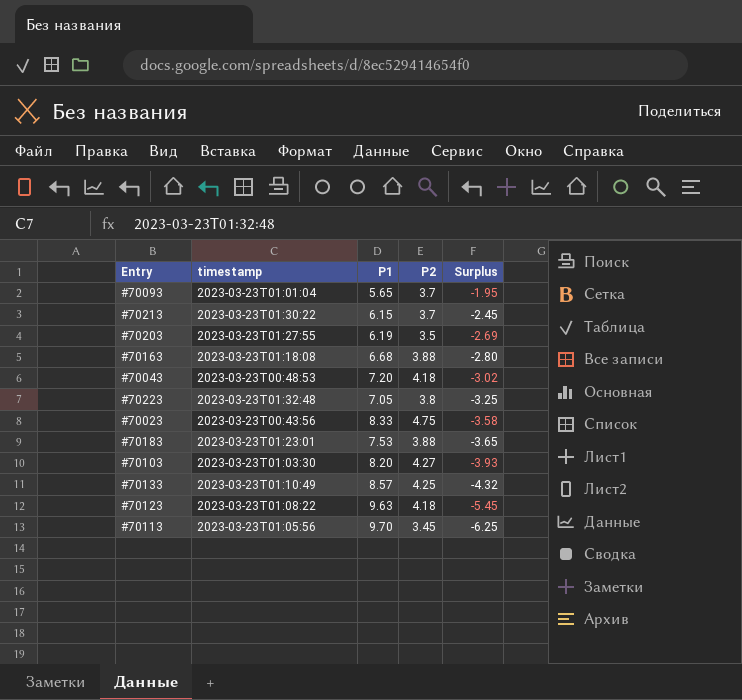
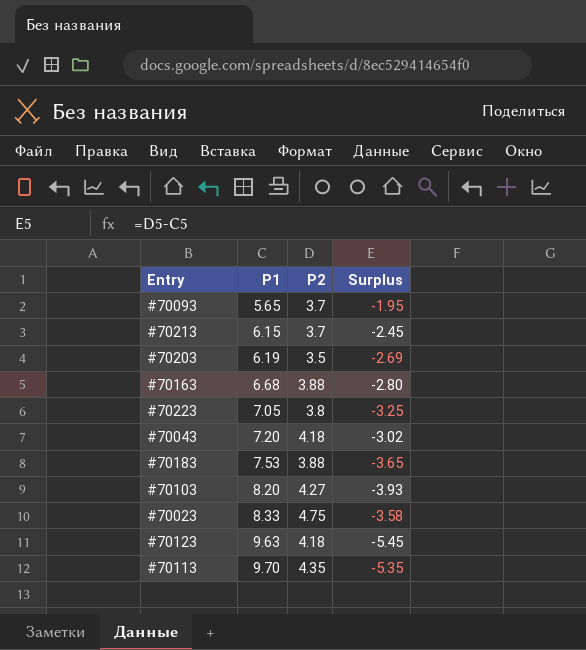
row order: Surplus descending -> P1 ascending
column timestamp | position: 2 -> none
row #70133: 2023-03-23T01:10:49 | 8.57 | 4.25 | -4.32 -> none
#70113 | P2: 3.45 -> 4.35
#70113 | Surplus: -6.25 -> -5.35

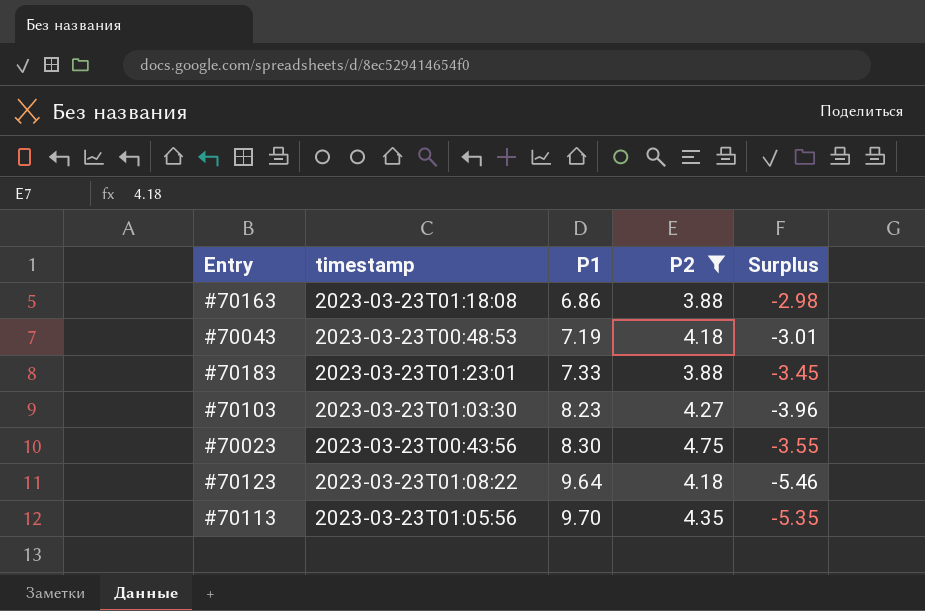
filter: none -> P2 >= 3.88
column timestamp | position: none -> 2
#70163 | P1: 6.68 -> 6.86
#70163 | Surplus: -2.80 -> -2.98
#70043 | P1: 7.20 -> 7.19
#70043 | Surplus: -3.02 -> -3.01
#70183 | P1: 7.53 -> 7.33
#70183 | Surplus: -3.65 -> -3.45
#70103 | P1: 8.20 -> 8.23
#70103 | Surplus: -3.93 -> -3.96
#70023 | P1: 8.33 -> 8.30
#70023 | Surplus: -3.58 -> -3.55
#70123 | P1: 9.63 -> 9.64
#70123 | Surplus: -5.45 -> -5.46

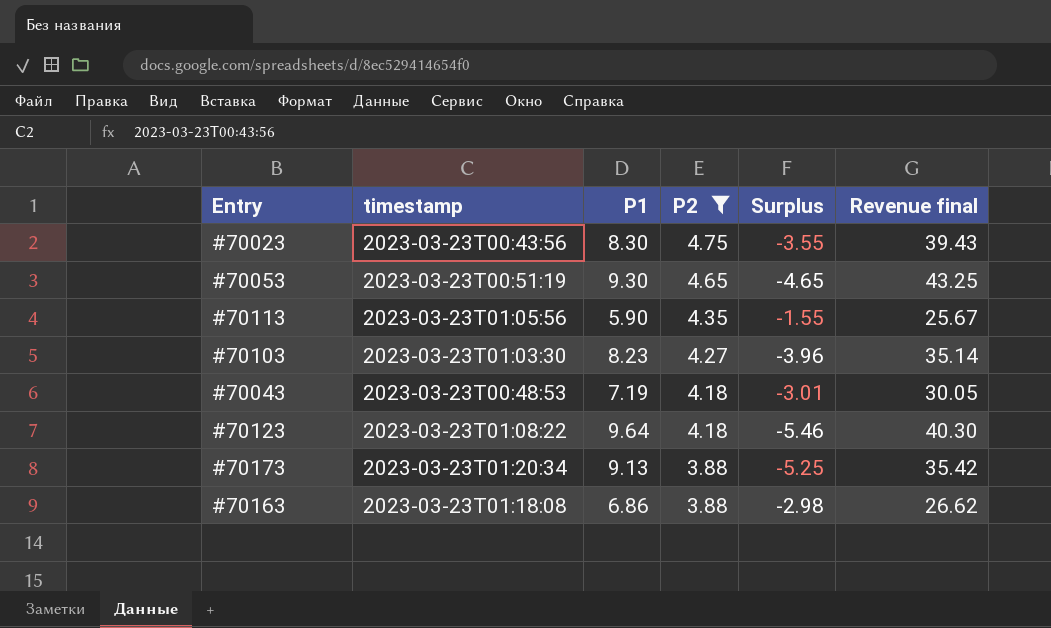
row order: P1 ascending -> P2 descending
column Revenue final | formula: none -> [P1] * [P2]
row #70183: 2023-03-23T01:23:01 | 7.33 | 3.88 | -3.45 -> none
row #70053: none -> 2023-03-23T00:51:19 | 9.30 | 4.65 | -4.65 | 43.25
#70113 | P1: 9.70 -> 5.90
#70113 | Surplus: -5.35 -> -1.55
row #70173: none -> 2023-03-23T01:20:34 | 9.13 | 3.88 | -5.25 | 35.42

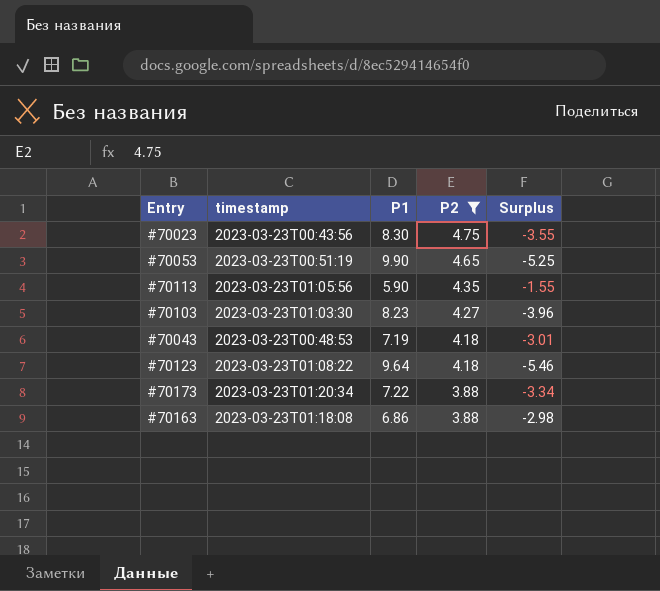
column Revenue final | formula: [P1] * [P2] -> none
#70053 | P1: 9.30 -> 9.90
#70053 | Surplus: -4.65 -> -5.25
#70173 | P1: 9.13 -> 7.22
#70173 | Surplus: -5.25 -> -3.34

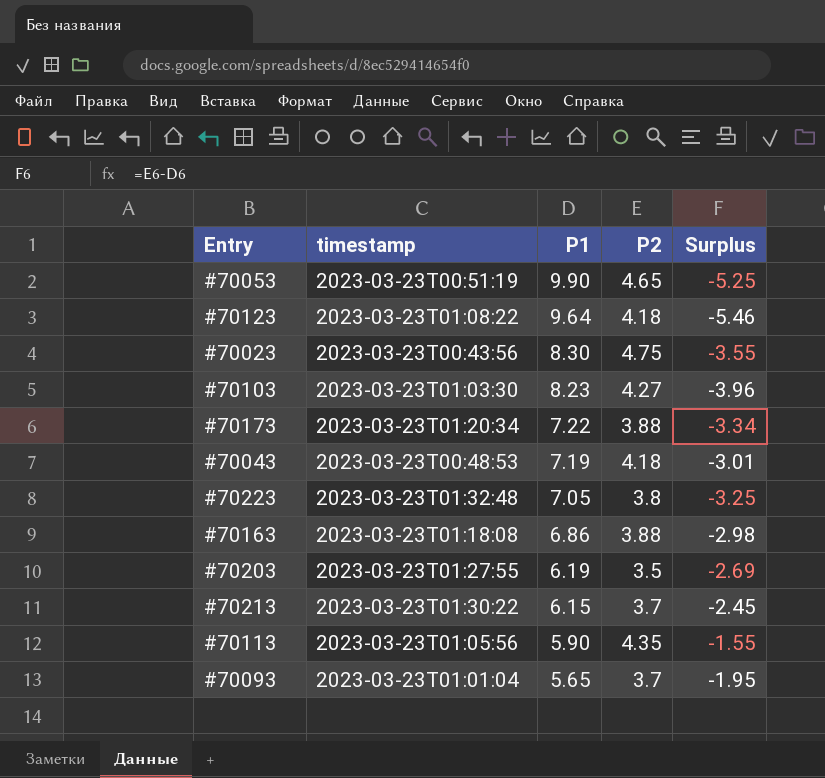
filter: P2 >= 3.88 -> none
row order: P2 descending -> P1 descending

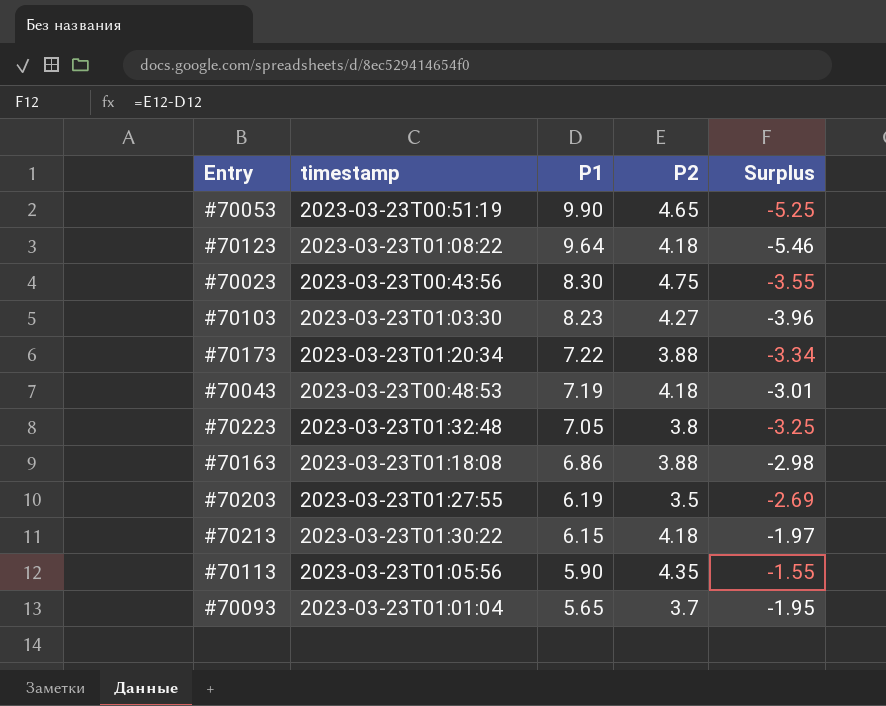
#70213 | P2: 3.7 -> 4.18
#70213 | Surplus: -2.45 -> -1.97

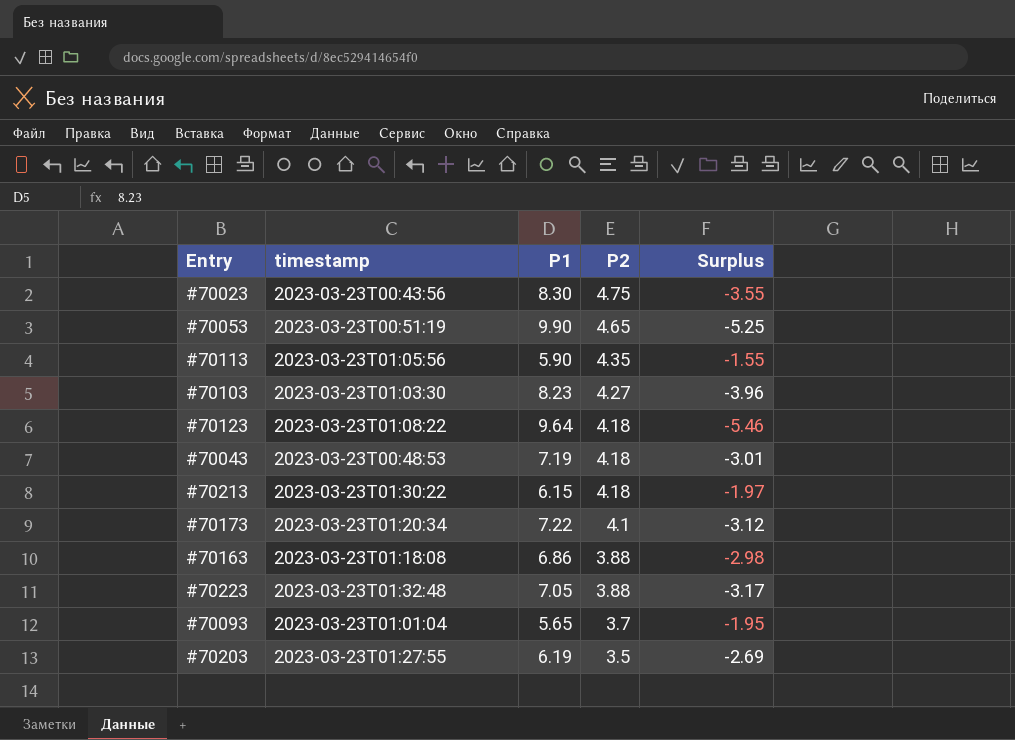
row order: P1 descending -> P2 descending
#70173 | P2: 3.88 -> 4.1
#70173 | Surplus: -3.34 -> -3.12
#70223 | P2: 3.8 -> 3.88
#70223 | Surplus: -3.25 -> -3.17

